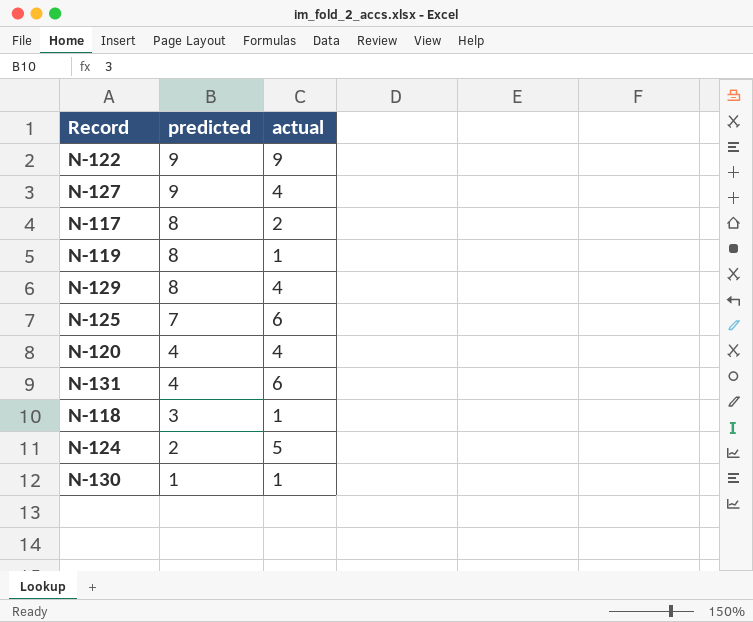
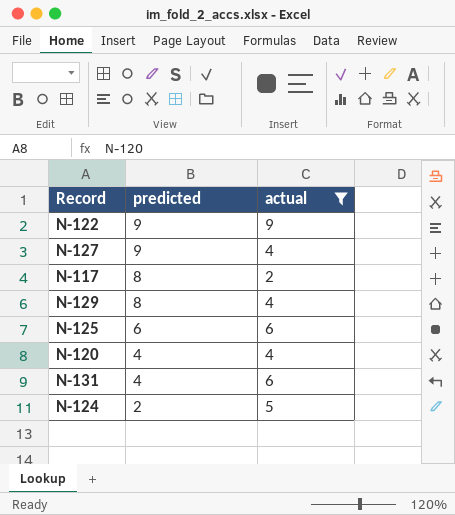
filter: none -> actual != 1
N-125 | predicted: 7 -> 6

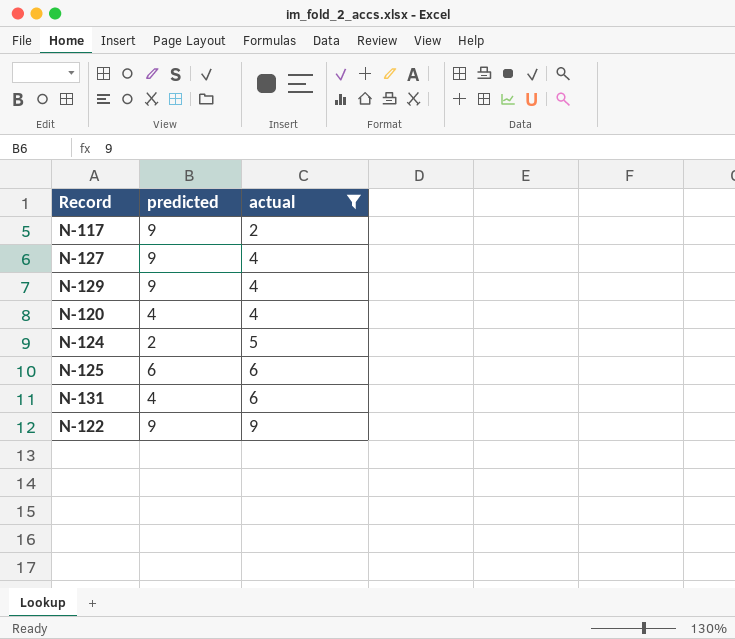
row order: predicted descending -> actual ascending
N-117 | predicted: 8 -> 9
N-129 | predicted: 8 -> 9

